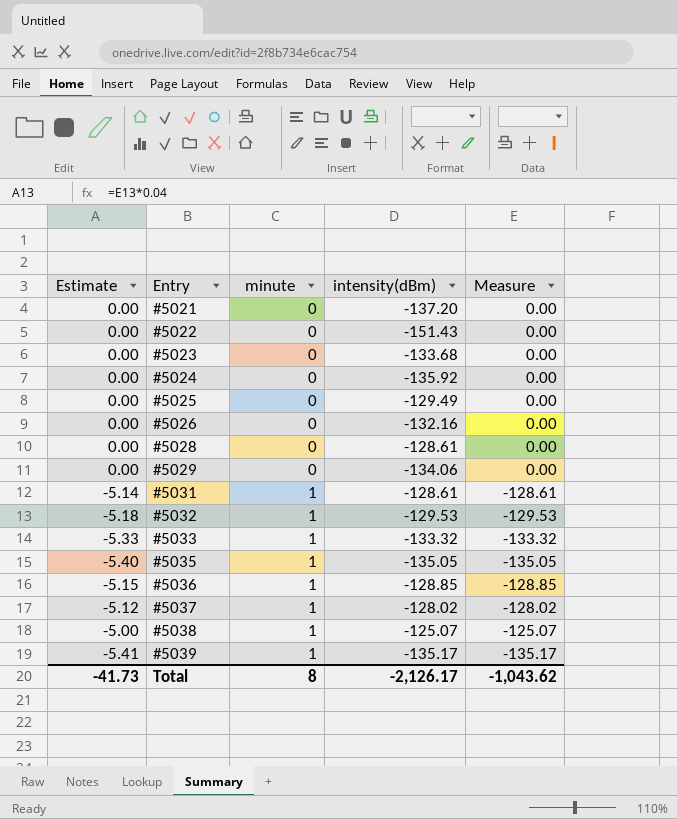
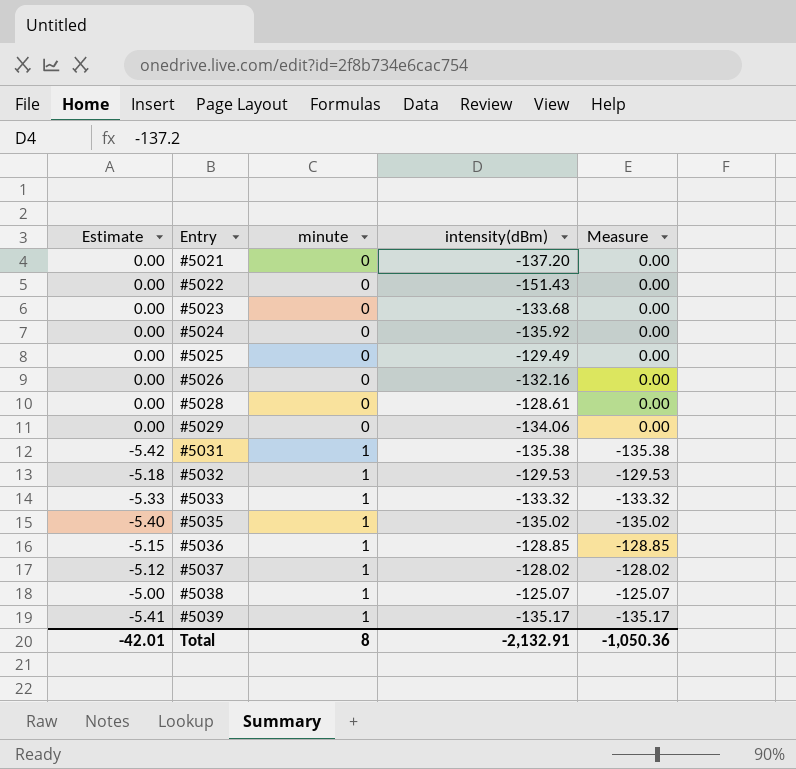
#5031 | Estimate: -5.14 -> -5.42
#5031 | intensity(dBm): -128.61 -> -135.38
#5031 | Measure: -128.61 -> -135.38
#5035 | intensity(dBm): -135.05 -> -135.02
#5035 | Measure: -135.05 -> -135.02
Total | Estimate: -41.73 -> -42.01
Total | intensity(dBm): -2,126.17 -> -2,132.91
Total | Measure: -1,043.62 -> -1,050.36

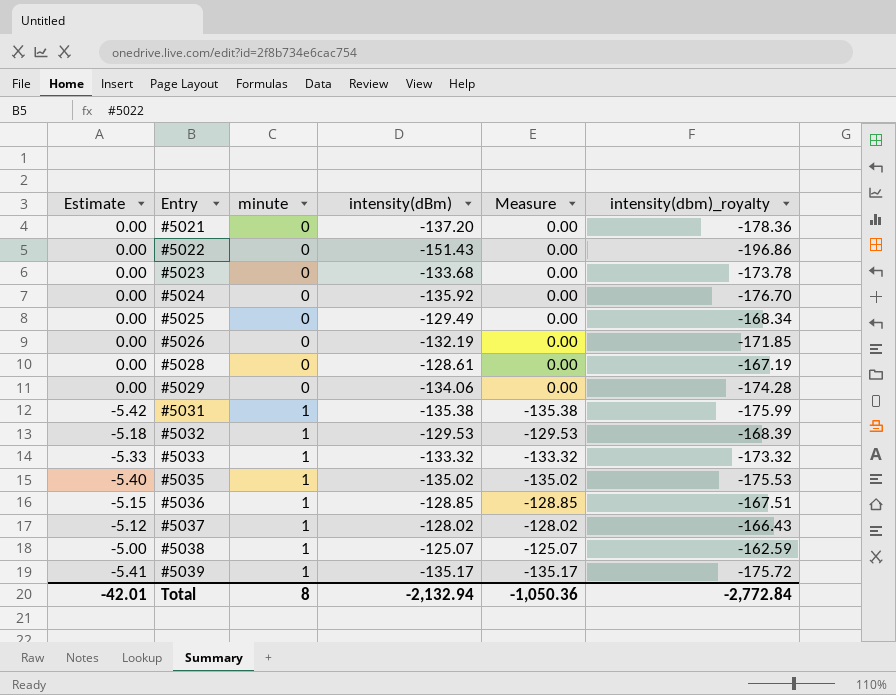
column intensity(dbm)_royalty | formula: none -> [intensity(dBm)] * 1.3
#5026 | intensity(dBm): -132.16 -> -132.19
Total | intensity(dBm): -2,132.91 -> -2,132.94

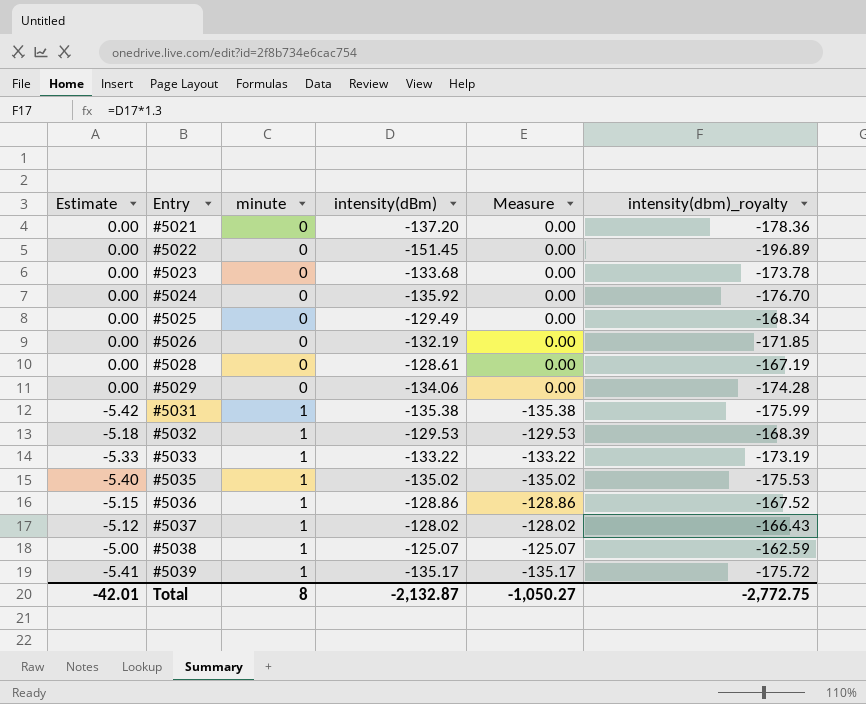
#5022 | intensity(dBm): -151.43 -> -151.45
#5022 | intensity(dbm)_royalty: -196.86 -> -196.89
#5033 | intensity(dBm): -133.32 -> -133.22
#5033 | Measure: -133.32 -> -133.22
#5033 | intensity(dbm)_royalty: -173.32 -> -173.19
#5036 | intensity(dBm): -128.85 -> -128.86
#5036 | Measure: -128.85 -> -128.86
#5036 | intensity(dbm)_royalty: -167.51 -> -167.52
Total | intensity(dBm): -2,132.94 -> -2,132.87
Total | Measure: -1,050.36 -> -1,050.27
Total | intensity(dbm)_royalty: -2,772.84 -> -2,772.75

